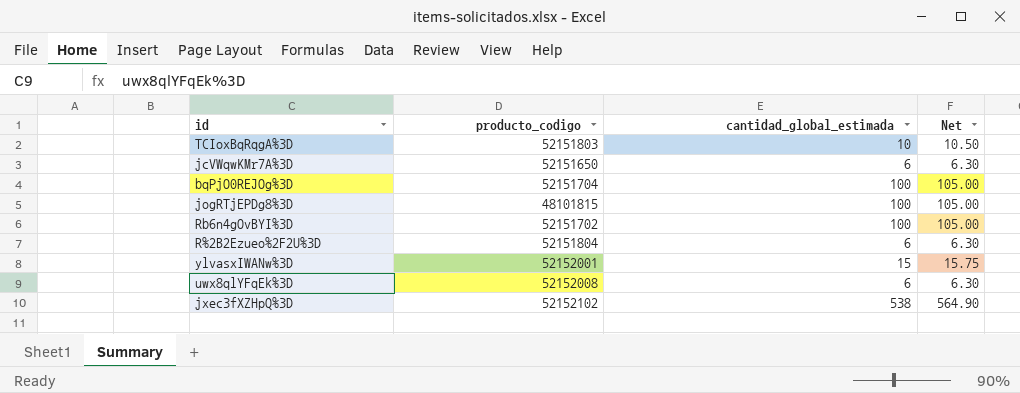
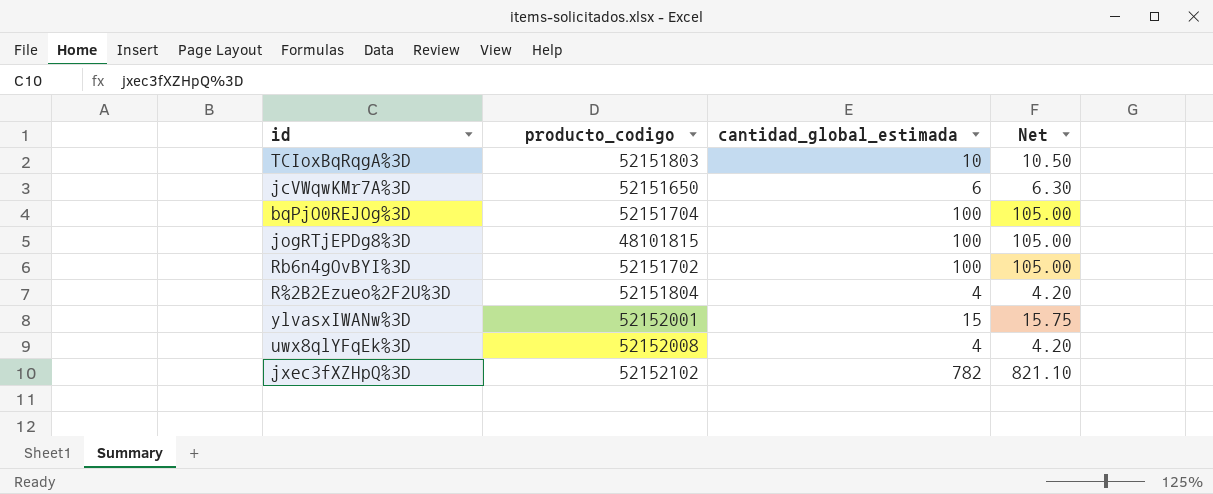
R%2B2Ezueo%2F2U%3D | cantidad_global_estimada: 6 -> 4
R%2B2Ezueo%2F2U%3D | Net: 6.30 -> 4.20
uwx8qlYFqEk%3D | cantidad_global_estimada: 6 -> 4
uwx8qlYFqEk%3D | Net: 6.30 -> 4.20
jxec3fXZHpQ%3D | cantidad_global_estimada: 538 -> 782
jxec3fXZHpQ%3D | Net: 564.90 -> 821.10

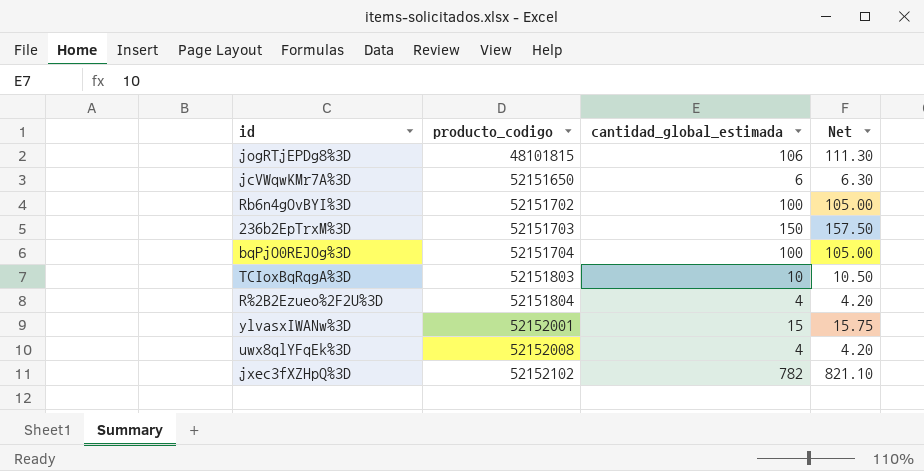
row order: none -> producto_codigo ascending
jogRTjEPDg8%3D | cantidad_global_estimada: 100 -> 106
jogRTjEPDg8%3D | Net: 105.00 -> 111.30
row 236b2EpTrxM%3D: none -> 52151703 | 150 | 157.50

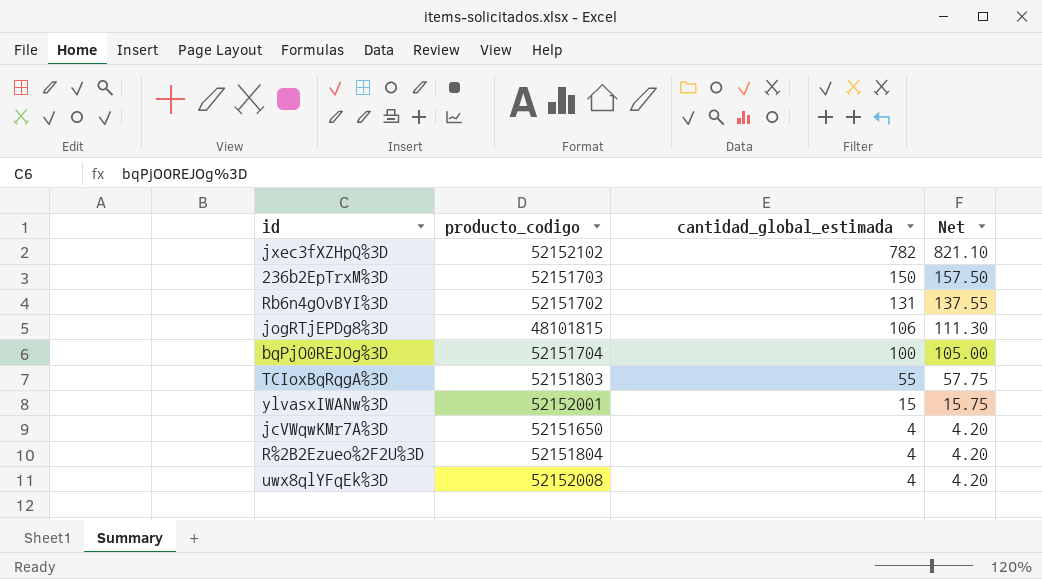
row order: producto_codigo ascending -> cantidad_global_estimada descending
Rb6n4gOvBYI%3D | cantidad_global_estimada: 100 -> 131
Rb6n4gOvBYI%3D | Net: 105.00 -> 137.55
TCIoxBqRqgA%3D | cantidad_global_estimada: 10 -> 55
TCIoxBqRqgA%3D | Net: 10.50 -> 57.75
jcVWqwKMr7A%3D | cantidad_global_estimada: 6 -> 4
jcVWqwKMr7A%3D | Net: 6.30 -> 4.20

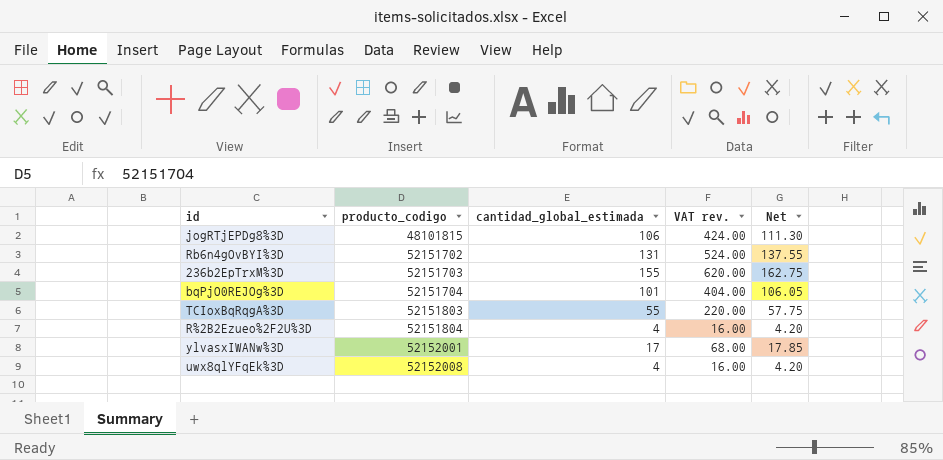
row order: cantidad_global_estimada descending -> producto_codigo ascending
column VAT rev. | formula: none -> [cantidad_global_estimada] * 4
row jxec3fXZHpQ%3D: 52152102 | 782 | 821.10 -> none
row jcVWqwKMr7A%3D: 52151650 | 4 | 4.20 -> none
236b2EpTrxM%3D | cantidad_global_estimada: 150 -> 155
236b2EpTrxM%3D | Net: 157.50 -> 162.75
bqPjO0REJOg%3D | cantidad_global_estimada: 100 -> 101
bqPjO0REJOg%3D | Net: 105.00 -> 106.05
ylvasxIWANw%3D | cantidad_global_estimada: 15 -> 17
ylvasxIWANw%3D | Net: 15.75 -> 17.85

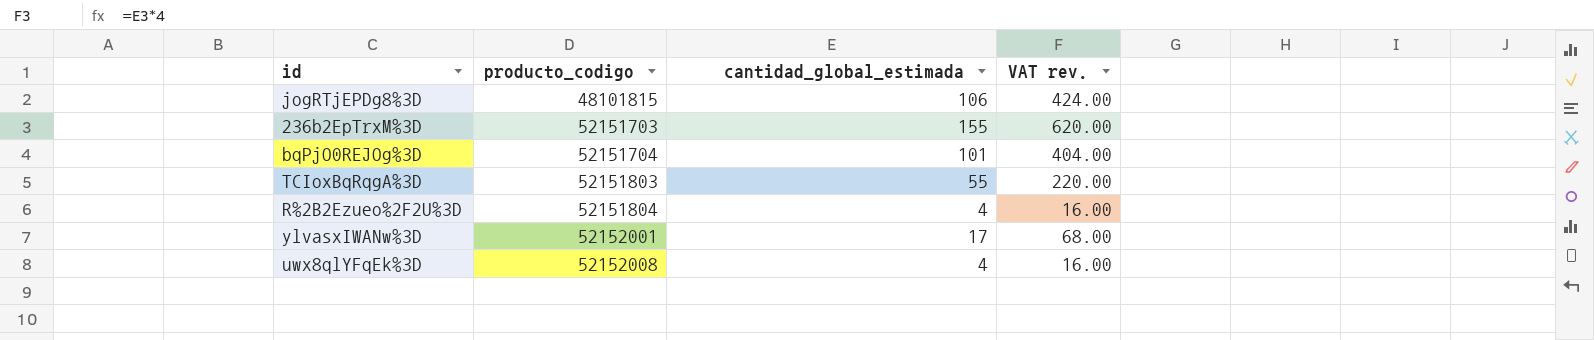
column Net | formula: [cantidad_global_estimada] * 1.05 -> none
row Rb6n4gOvBYI%3D: 52151702 | 131 | 524.00 | 137.55 -> none

